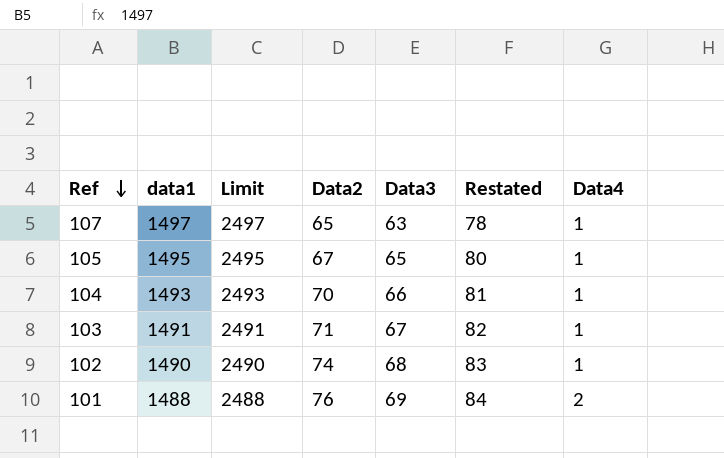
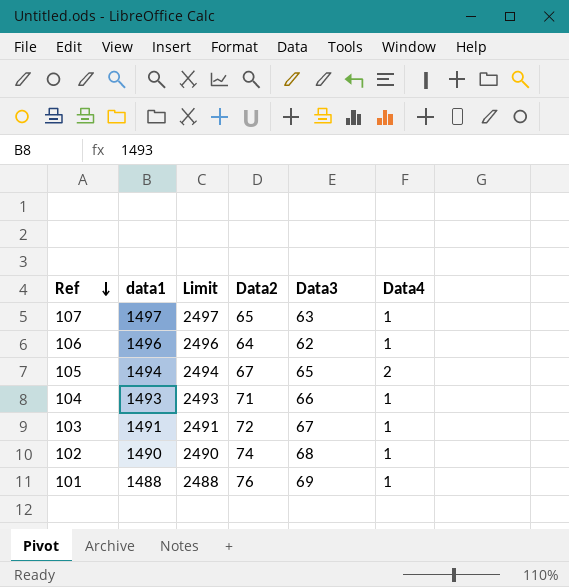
column Restated | formula: [Data3] + 15 -> none
row 106: none -> 1496 | 2496 | 64 | 62 | 1
105 | data1: 1495 -> 1494
105 | Limit: 2495 -> 2494
105 | Data4: 1 -> 2
104 | Data2: 70 -> 71
103 | Data2: 71 -> 72
101 | Data4: 2 -> 1

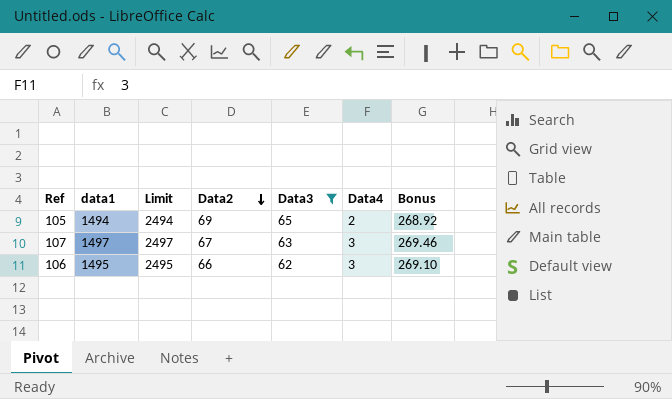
filter: none -> Data3 <= 65
row order: Ref descending -> Data2 descending
column Bonus | formula: none -> [data1] * 0.18
105 | Data2: 67 -> 69
107 | Data2: 65 -> 67
107 | Data4: 1 -> 3
106 | data1: 1496 -> 1495
106 | Limit: 2496 -> 2495
106 | Data2: 64 -> 66
106 | Data4: 1 -> 3

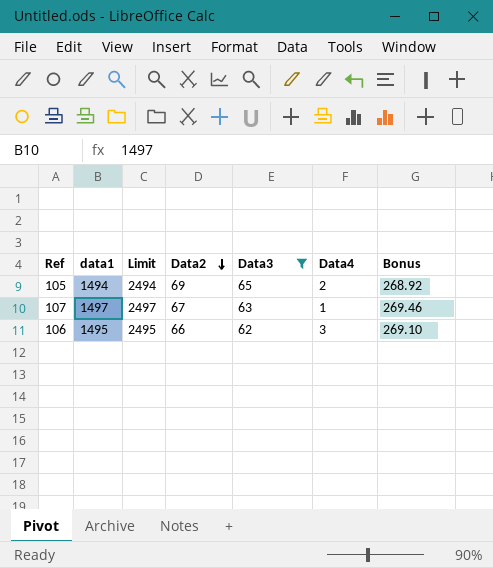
107 | Data4: 3 -> 1

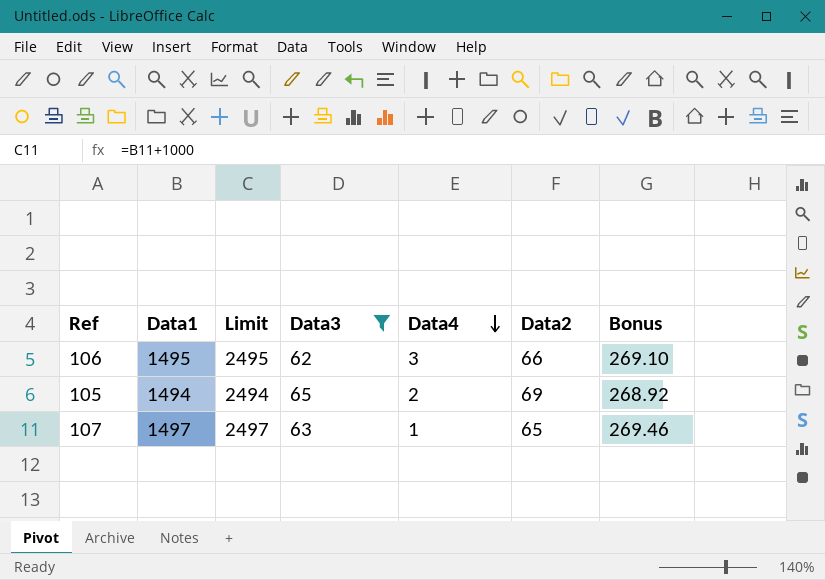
row order: Data2 descending -> Data4 descending
column name: data1 -> Data1
column Data2 | position: 4 -> 6
107 | Data2: 67 -> 65

